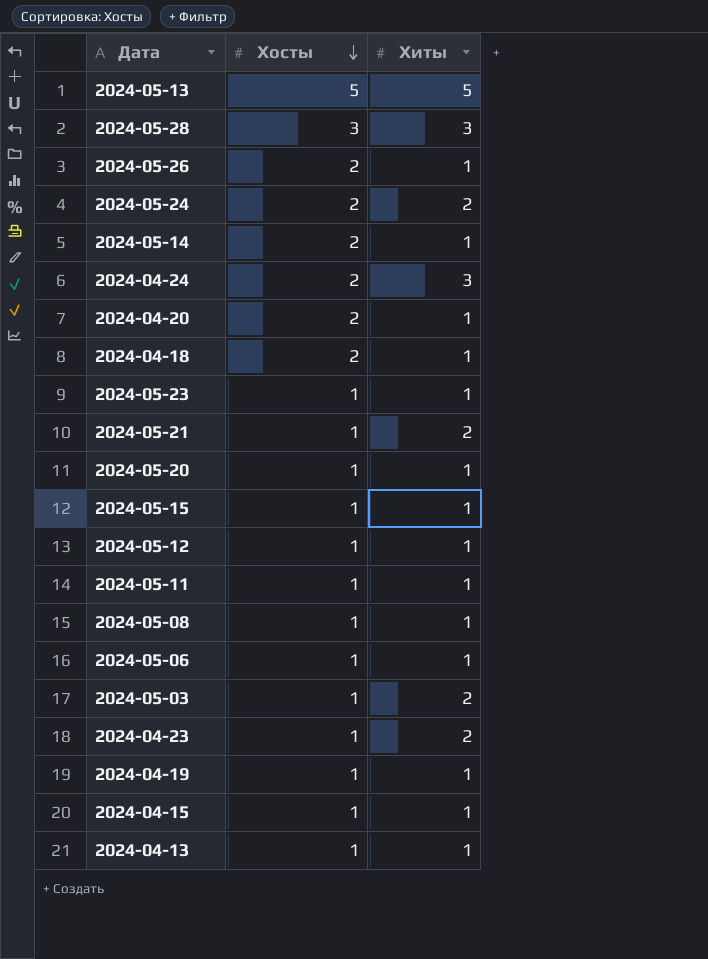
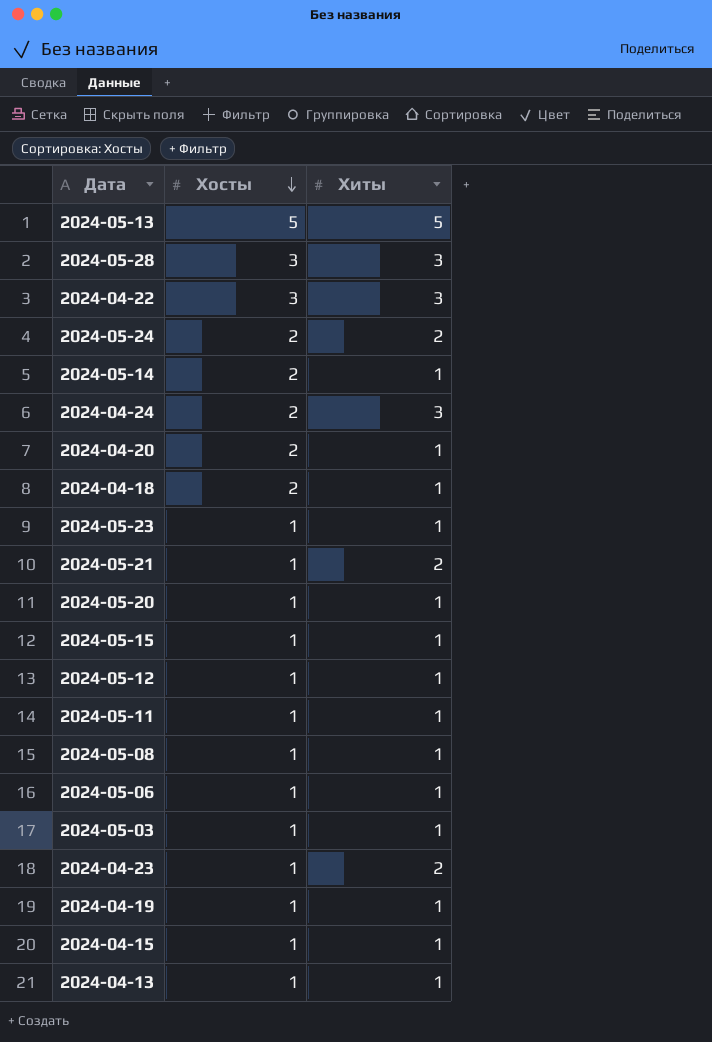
row 2024-05-26: 2 | 1 -> none
row 2024-04-22: none -> 3 | 3
2024-05-03 | Хиты: 2 -> 1

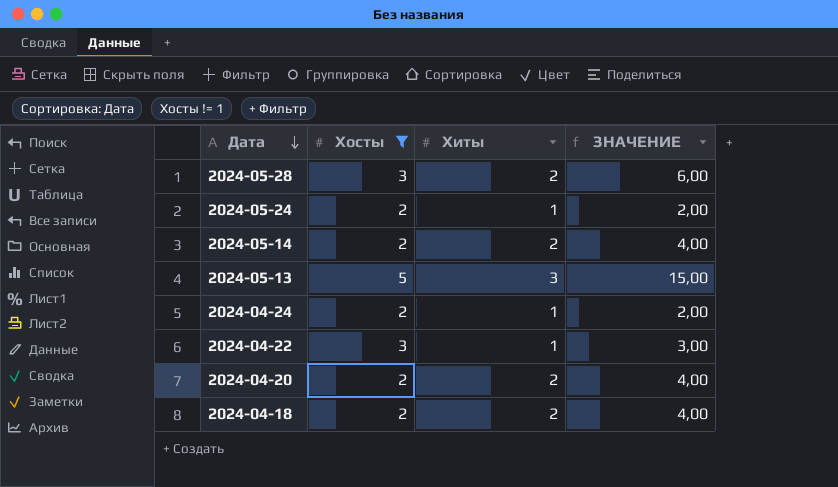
filter: none -> Хосты != 1
row order: Хосты descending -> Дата descending
column ЗНАЧЕНИЕ | formula: none -> [Хосты] * [Хиты]
2024-05-28 | Хиты: 3 -> 2
2024-05-24 | Хиты: 2 -> 1
2024-05-14 | Хиты: 1 -> 2
2024-05-13 | Хиты: 5 -> 3
2024-04-24 | Хиты: 3 -> 1
2024-04-22 | Хиты: 3 -> 1
2024-04-20 | Хиты: 1 -> 2
2024-04-18 | Хиты: 1 -> 2

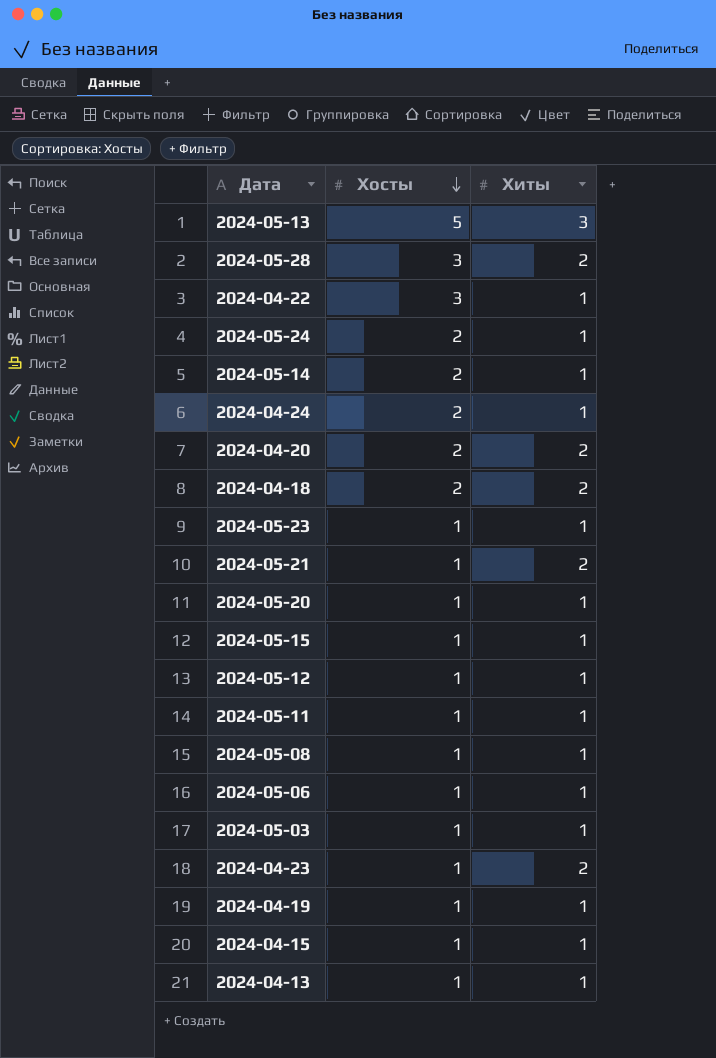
filter: Хосты != 1 -> none
row order: Дата descending -> Хосты descending
column ЗНАЧЕНИЕ | formula: [Хосты] * [Хиты] -> none
2024-05-14 | Хиты: 2 -> 1

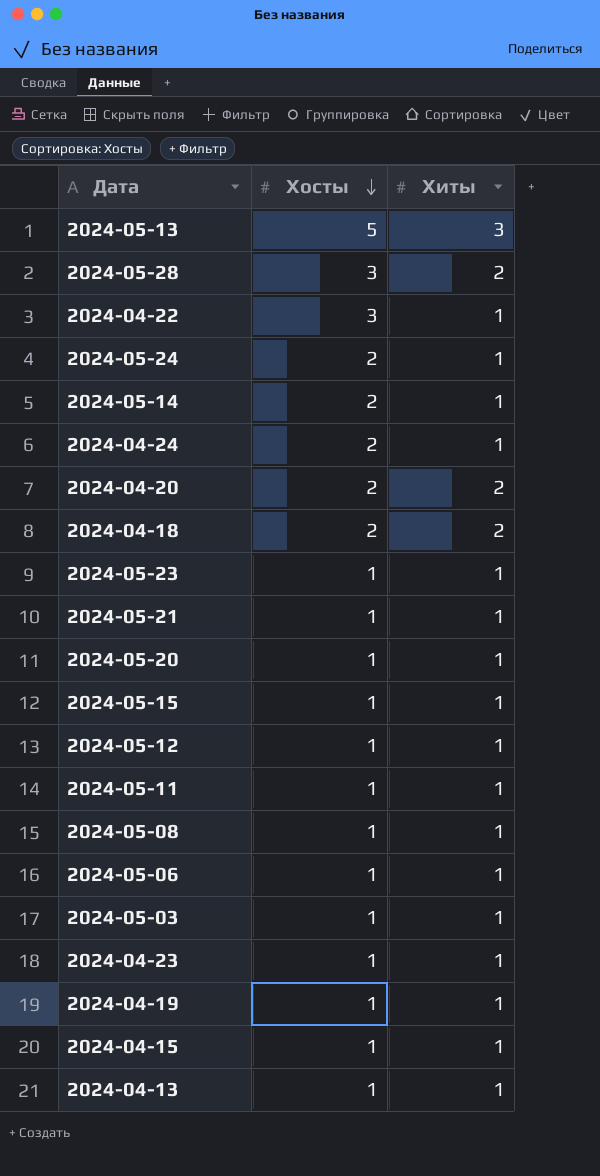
2024-05-21 | Хиты: 2 -> 1
2024-04-23 | Хиты: 2 -> 1

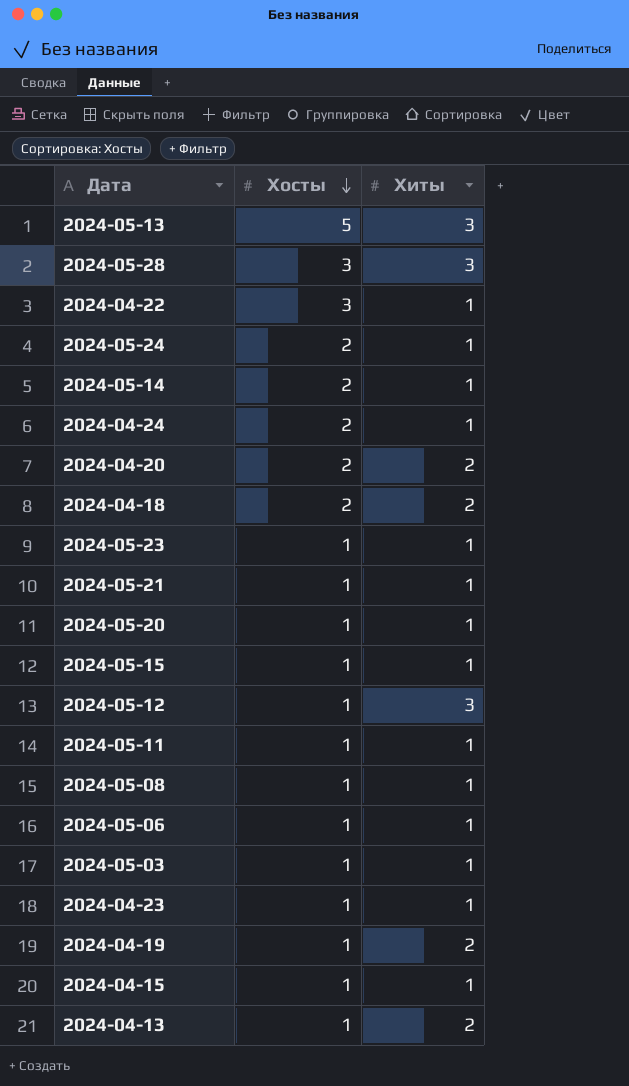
2024-05-28 | Хиты: 2 -> 3
2024-05-12 | Хиты: 1 -> 3
2024-04-19 | Хиты: 1 -> 2
2024-04-13 | Хиты: 1 -> 2

